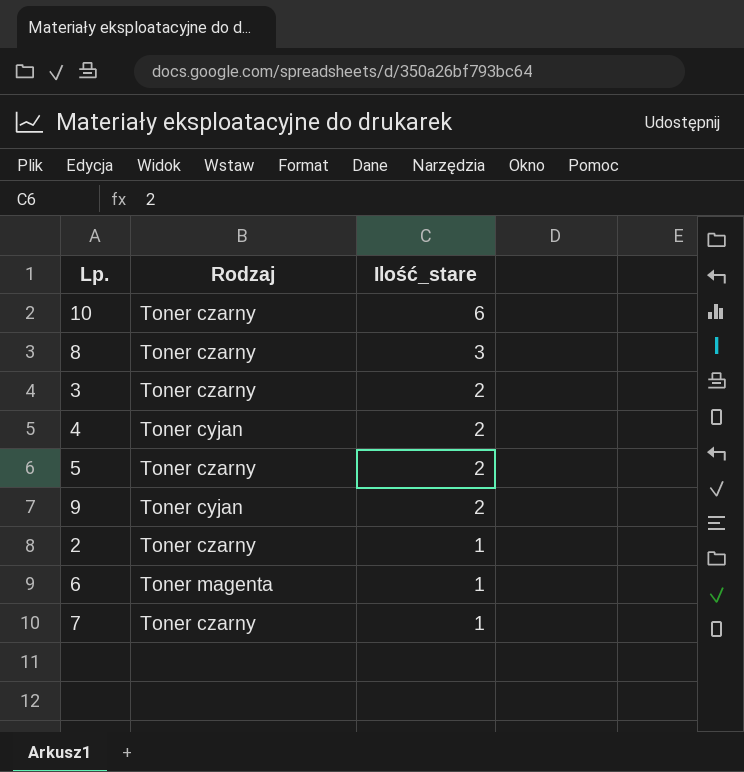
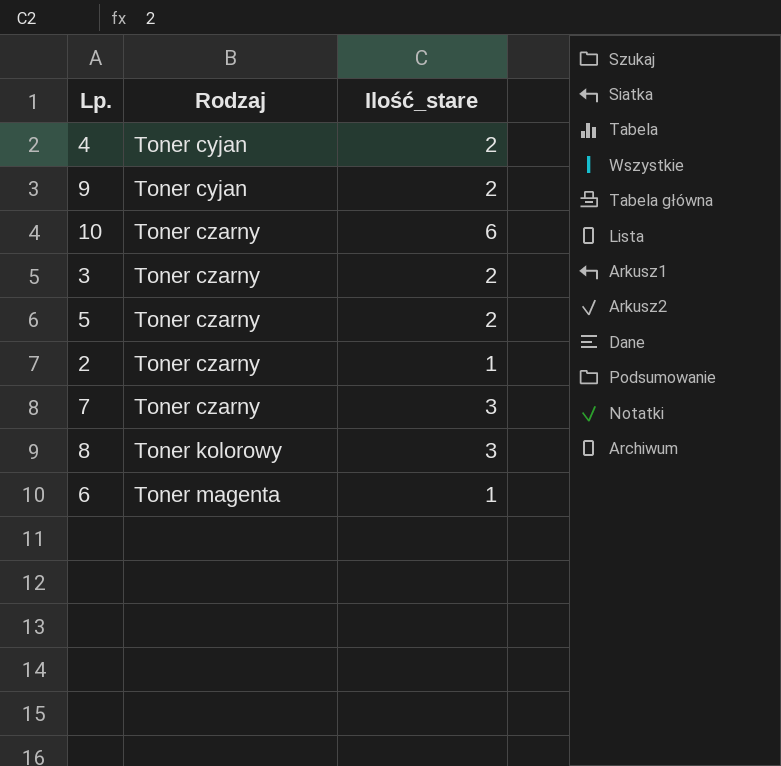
row order: Ilość_stare descending -> Rodzaj ascending
7 | Ilość_stare: 1 -> 3
8 | Rodzaj: Toner czarny -> Toner kolorowy

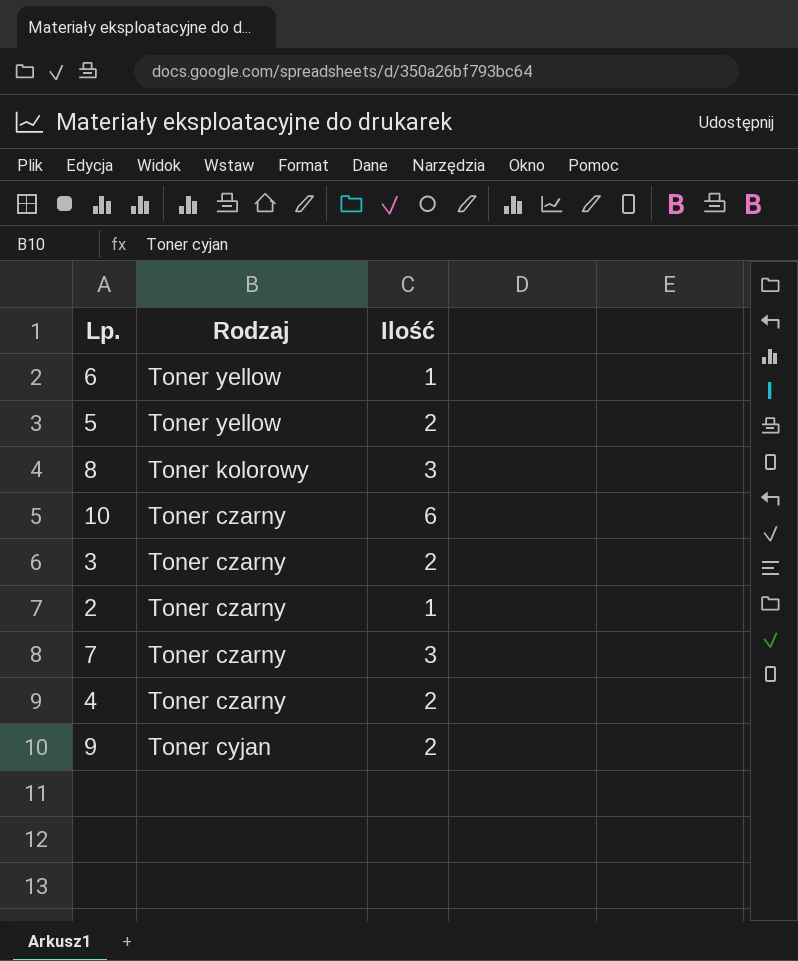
row order: Rodzaj ascending -> Rodzaj descending
column name: Ilość_stare -> Ilość
6 | Rodzaj: Toner magenta -> Toner yellow
5 | Rodzaj: Toner czarny -> Toner yellow
4 | Rodzaj: Toner cyjan -> Toner czarny

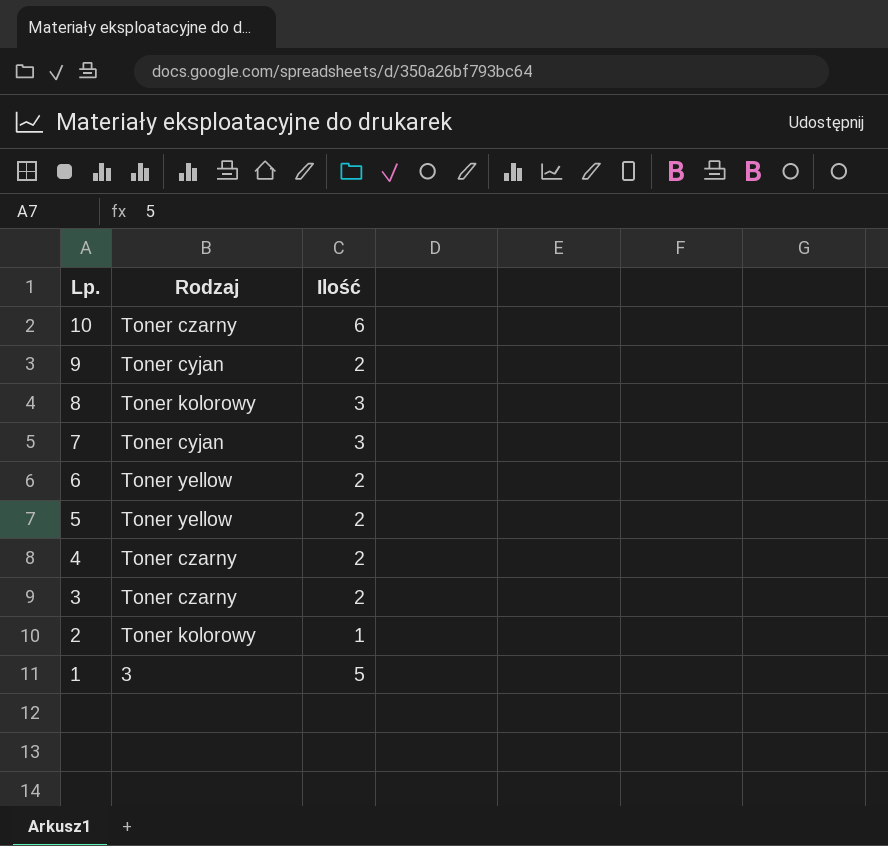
row order: Rodzaj descending -> Lp. descending
7 | Rodzaj: Toner czarny -> Toner cyjan
6 | Ilość: 1 -> 2
2 | Rodzaj: Toner czarny -> Toner kolorowy
row 1: none -> 3 | 5

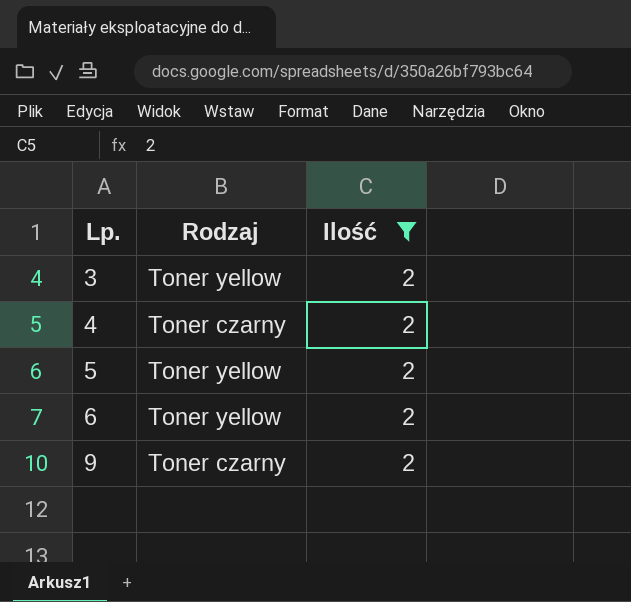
filter: none -> Ilość = 2
row order: Lp. descending -> Lp. ascending
3 | Rodzaj: Toner czarny -> Toner yellow
9 | Rodzaj: Toner cyjan -> Toner czarny

